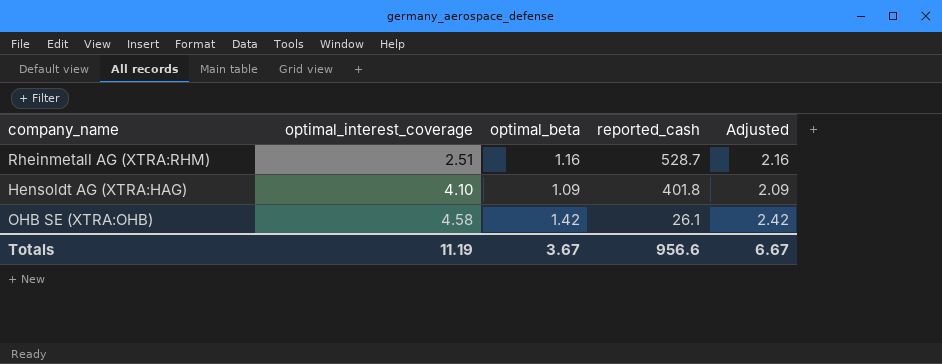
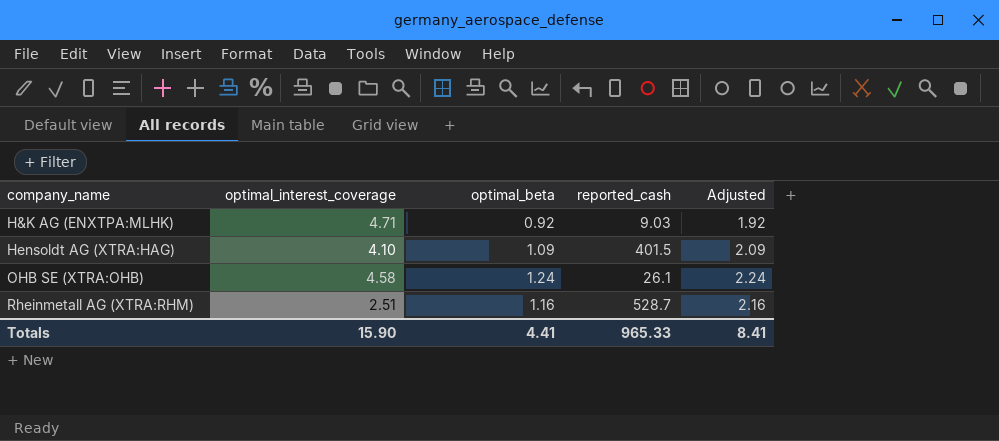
row order: optimal_interest_coverage ascending -> company_name ascending
row H&K AG (ENXTPA:MLHK): none -> 4.71 | 0.92 | 9.03 | 1.92
Hensoldt AG (XTRA:HAG) | reported_cash: 401.8 -> 401.5
OHB SE (XTRA:OHB) | optimal_beta: 1.42 -> 1.24
OHB SE (XTRA:OHB) | Adjusted: 2.42 -> 2.24
Totals | optimal_interest_coverage: 11.19 -> 15.90
Totals | optimal_beta: 3.67 -> 4.41
Totals | reported_cash: 956.6 -> 965.33
Totals | Adjusted: 6.67 -> 8.41

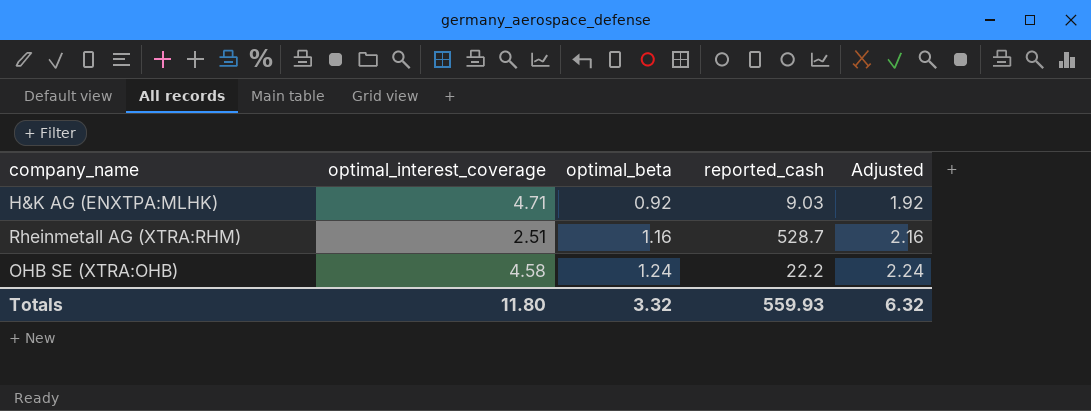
row order: company_name ascending -> optimal_beta ascending
row Hensoldt AG (XTRA:HAG): 4.10 | 1.09 | 401.5 | 2.09 -> none
OHB SE (XTRA:OHB) | reported_cash: 26.1 -> 22.2
Totals | optimal_interest_coverage: 15.90 -> 11.80
Totals | optimal_beta: 4.41 -> 3.32
Totals | reported_cash: 965.33 -> 559.93
Totals | Adjusted: 8.41 -> 6.32

